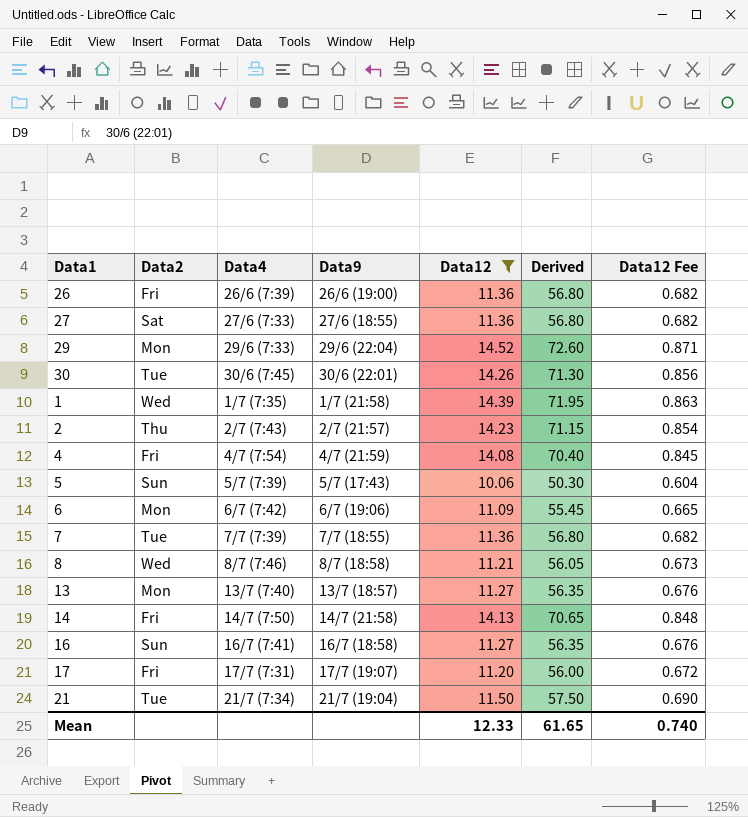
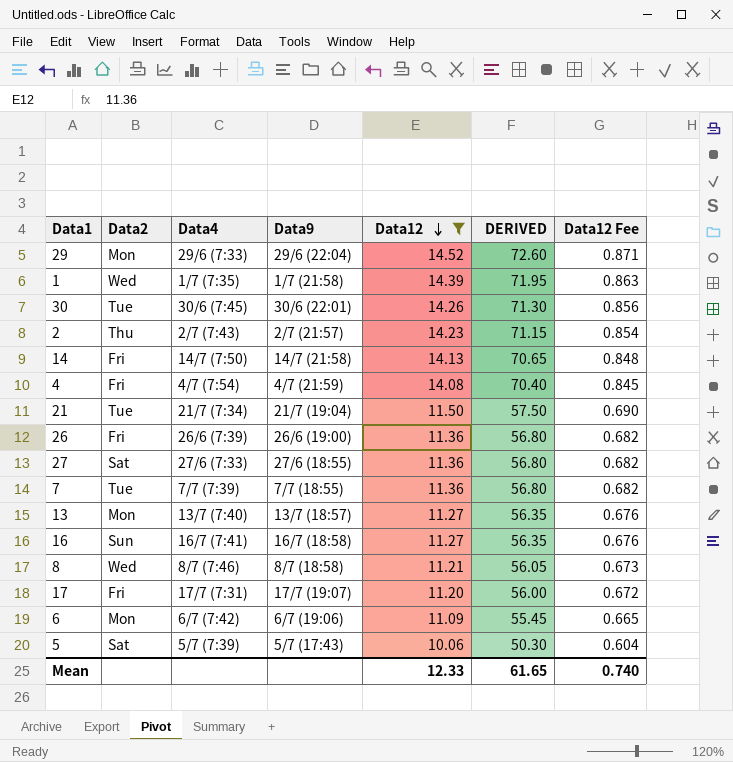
row order: none -> Data12 descending
column name: Derived -> DERIVED
5 | Data2: Sun -> Sat

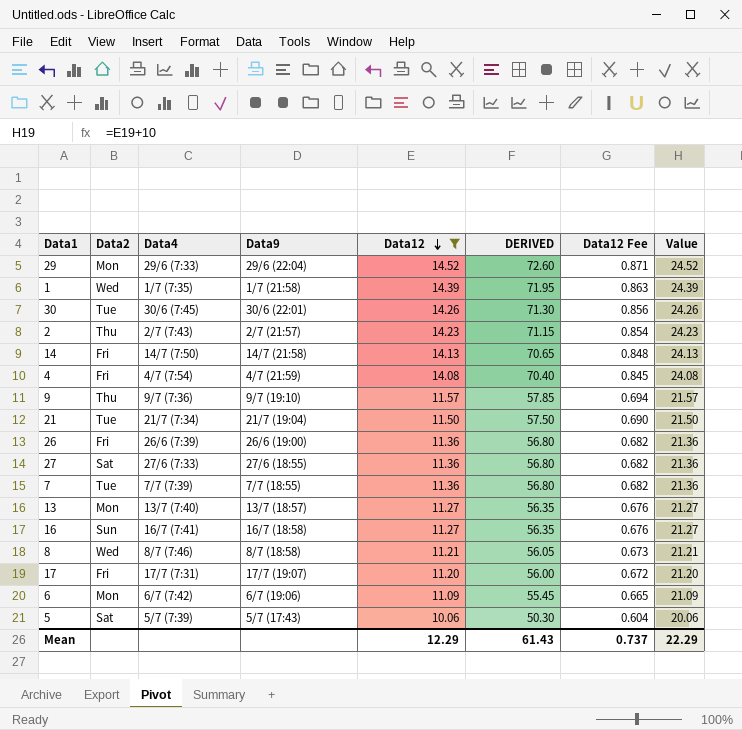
column Value | formula: none -> [Data12] + 10
row 9: none -> Thu | 9/7 (7:36) | 9/7 (19:10) | 11.57 | 57.85 | 0.694 | 21.57
Mean | Data12: 12.33 -> 12.29
Mean | DERIVED: 61.65 -> 61.43
Mean | Data12 Fee: 0.740 -> 0.737

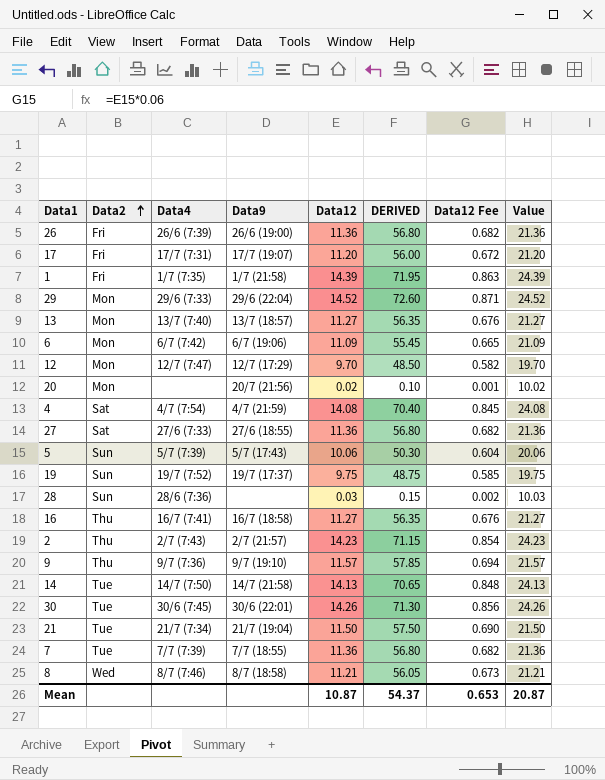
filter: Data12 >= 10.06 -> none
row order: Data12 descending -> Data2 ascending
1 | Data2: Wed -> Fri
4 | Data2: Fri -> Sat
5 | Data2: Sat -> Sun
16 | Data2: Sun -> Thu
14 | Data2: Fri -> Tue
Mean | Data12: 12.29 -> 10.87
Mean | DERIVED: 61.43 -> 54.37
Mean | Data12 Fee: 0.737 -> 0.653
Mean | Value: 22.29 -> 20.87

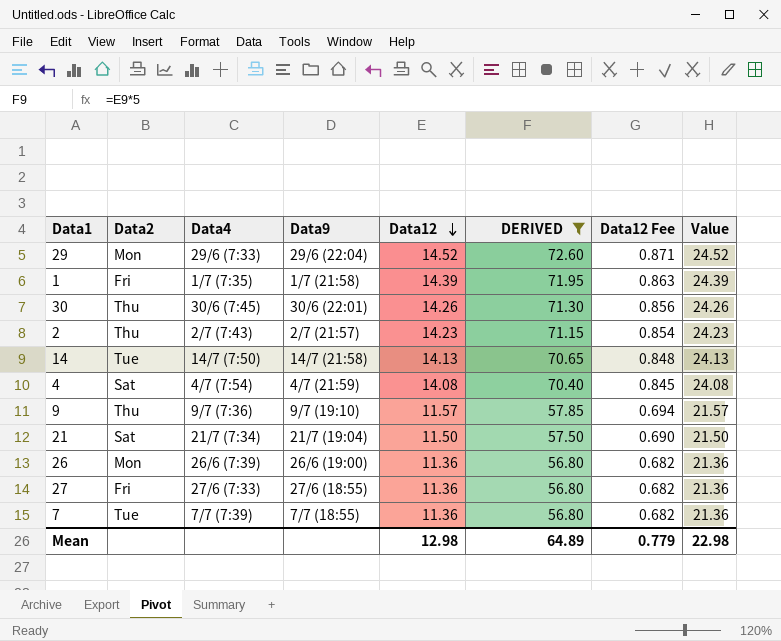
filter: none -> DERIVED >= 56.80
row order: Data2 ascending -> Data12 descending
30 | Data2: Tue -> Thu
21 | Data2: Tue -> Sat
26 | Data2: Fri -> Mon
27 | Data2: Sat -> Fri
Mean | Data12: 10.87 -> 12.98
Mean | DERIVED: 54.37 -> 64.89
Mean | Data12 Fee: 0.653 -> 0.779
Mean | Value: 20.87 -> 22.98

